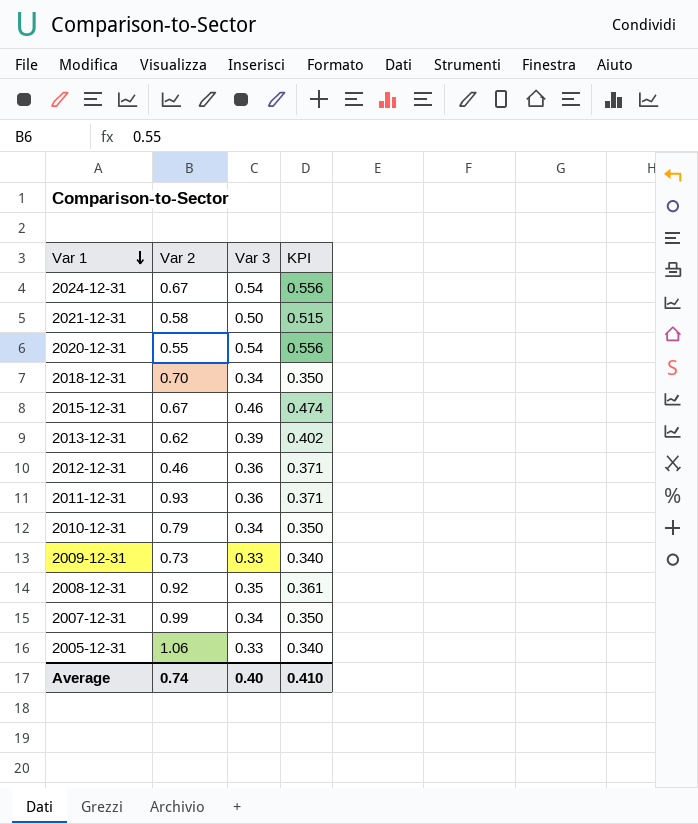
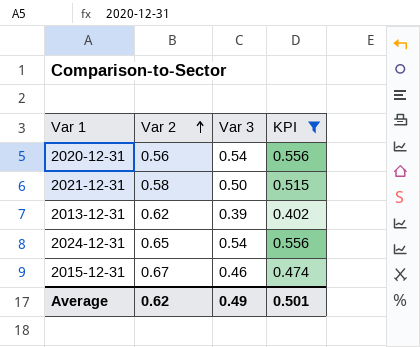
filter: none -> KPI >= 0.402
row order: Var 1 descending -> Var 2 ascending
2020-12-31 | Var 2: 0.55 -> 0.56
2024-12-31 | Var 2: 0.67 -> 0.65
Average | Var 2: 0.74 -> 0.62
Average | Var 3: 0.40 -> 0.49
Average | KPI: 0.410 -> 0.501

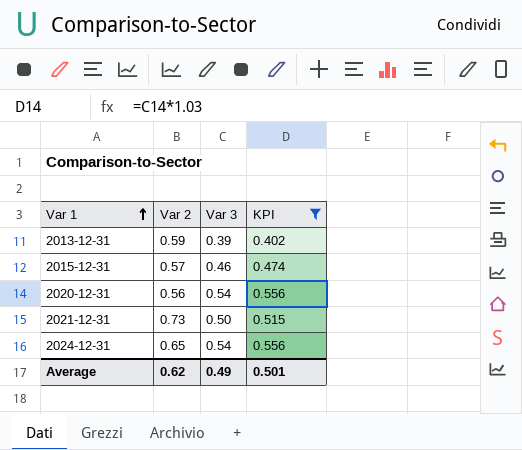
row order: Var 2 ascending -> Var 1 ascending
2013-12-31 | Var 2: 0.62 -> 0.59
2015-12-31 | Var 2: 0.67 -> 0.57
2021-12-31 | Var 2: 0.58 -> 0.73

